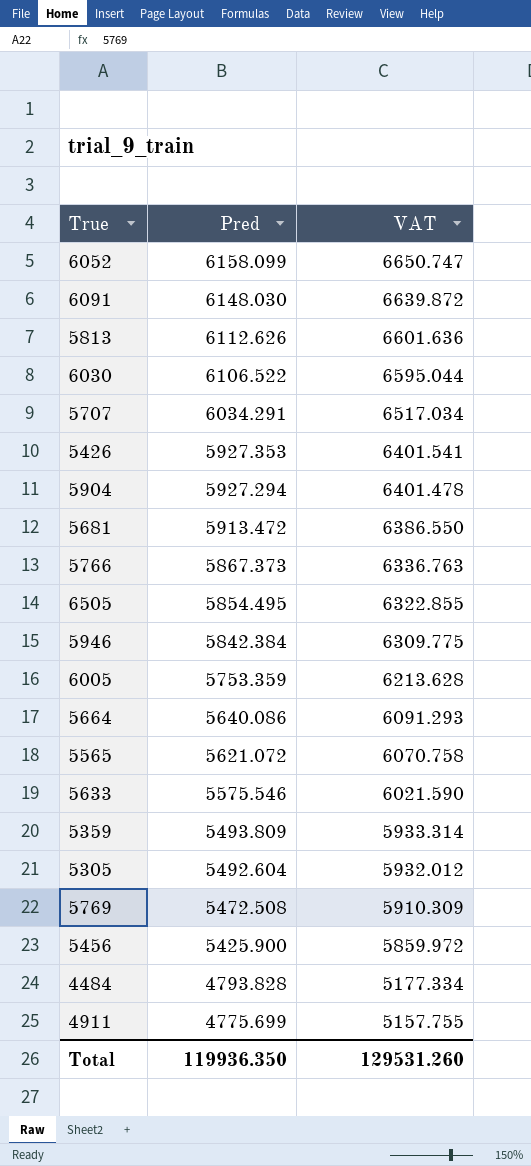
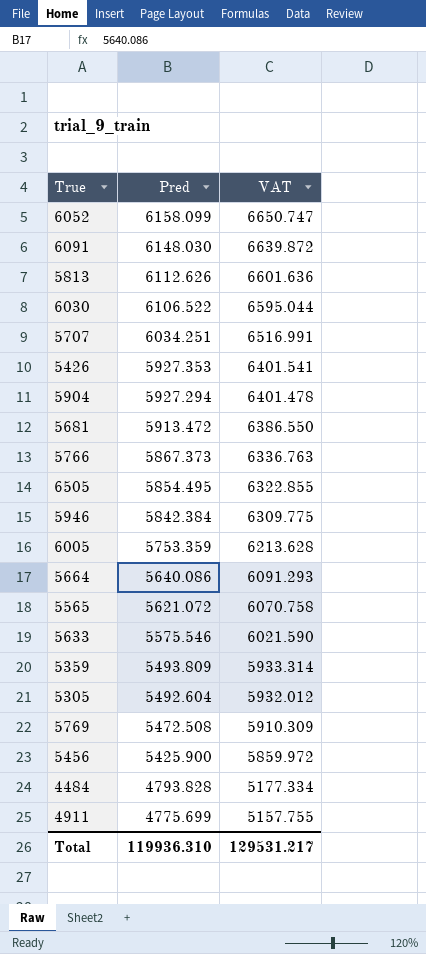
5707 | Pred: 6034.291 -> 6034.251
5707 | VAT: 6517.034 -> 6516.991
Total | Pred: 119936.350 -> 119936.310
Total | VAT: 129531.260 -> 129531.217

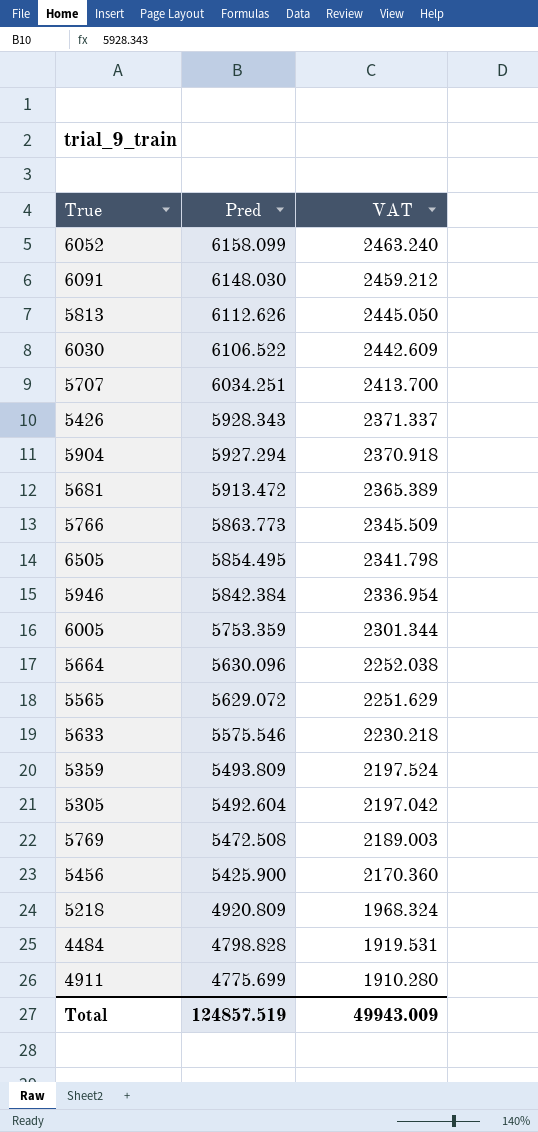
column VAT | formula: [Pred] * 1.08 -> [Pred] * 0.4
5426 | Pred: 5927.353 -> 5928.343
5766 | Pred: 5867.373 -> 5863.773
5664 | Pred: 5640.086 -> 5630.096
5565 | Pred: 5621.072 -> 5629.072
row 5218: none -> 4920.809 | 1968.324
4484 | Pred: 4793.828 -> 4798.828
Total | Pred: 119936.310 -> 124857.519
Total | VAT: 129531.217 -> 49943.009

